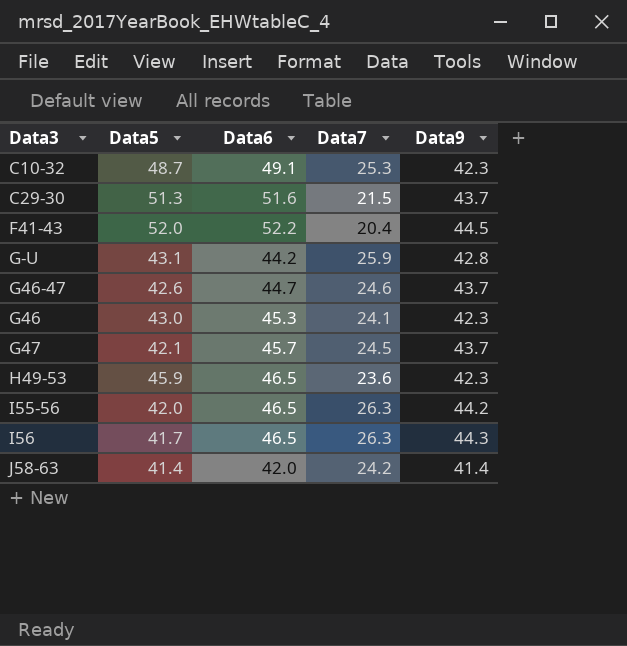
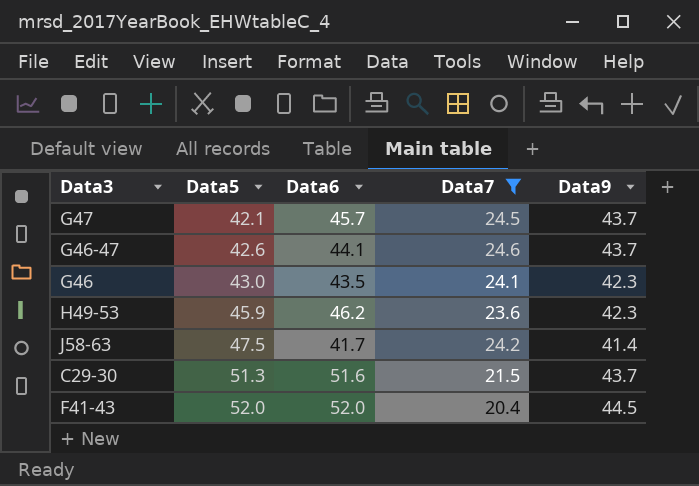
filter: none -> Data7 <= 24.6
row order: none -> Data5 ascending
G46-47 | Data6: 44.7 -> 44.1
G46 | Data6: 45.3 -> 43.5
H49-53 | Data6: 46.5 -> 46.2
J58-63 | Data5: 41.4 -> 47.5
J58-63 | Data6: 42.0 -> 41.7
F41-43 | Data6: 52.2 -> 52.0

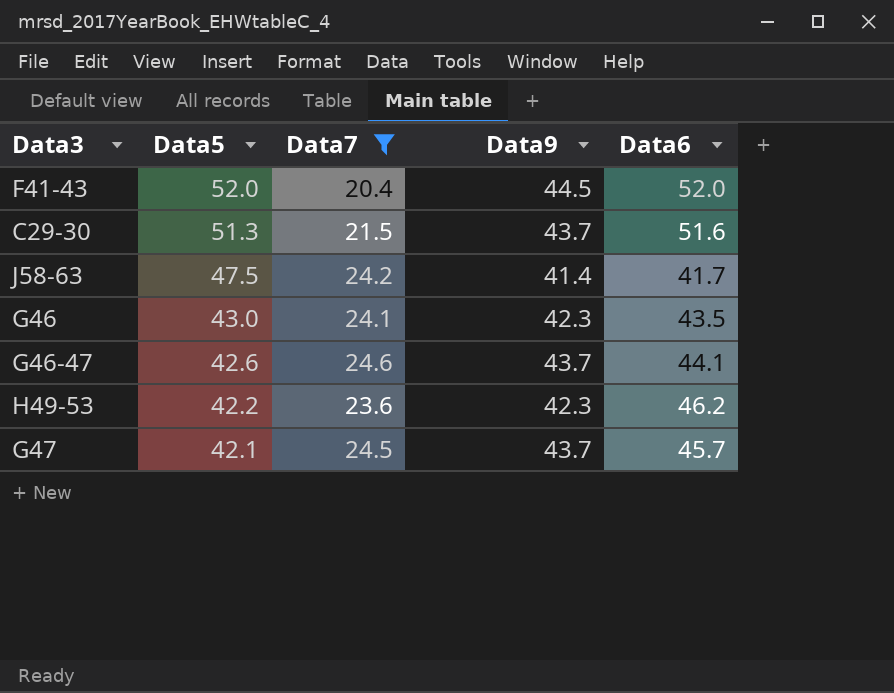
row order: Data5 ascending -> Data5 descending
column Data6 | position: 3 -> 5
H49-53 | Data5: 45.9 -> 42.2

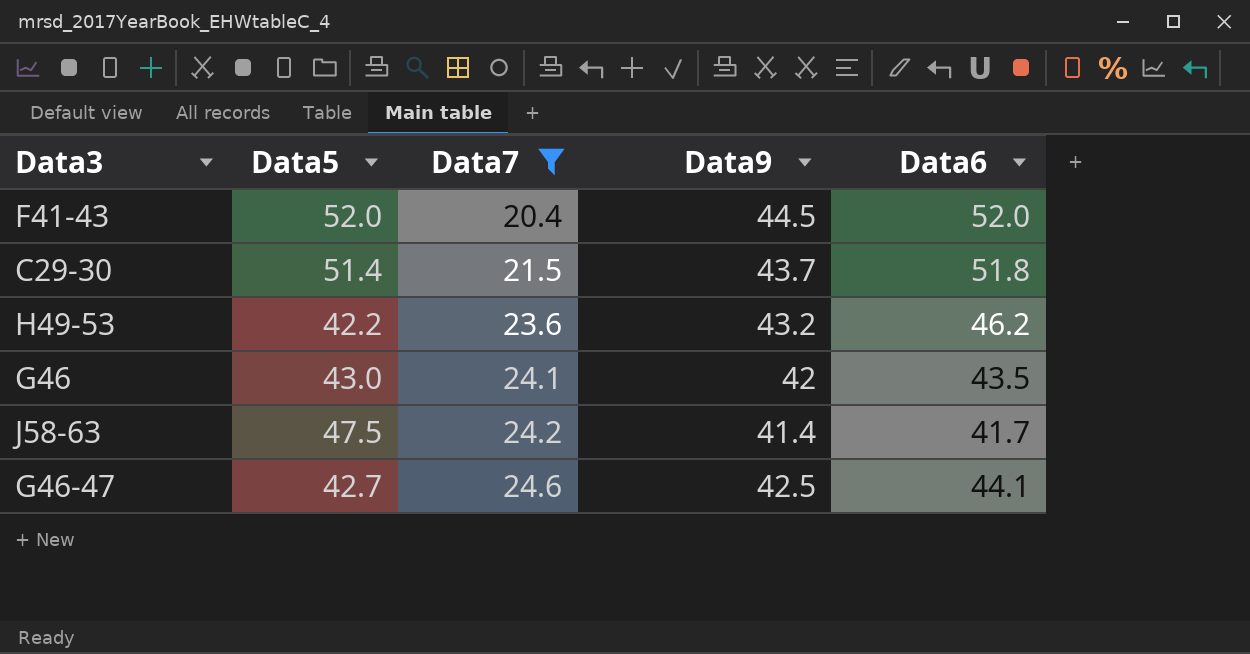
row order: Data5 descending -> Data7 ascending
row G47: 42.1 | 24.5 | 43.7 | 45.7 -> none
C29-30 | Data5: 51.3 -> 51.4
C29-30 | Data6: 51.6 -> 51.8
H49-53 | Data9: 42.3 -> 43.2
G46 | Data9: 42.3 -> 42
G46-47 | Data5: 42.6 -> 42.7
G46-47 | Data9: 43.7 -> 42.5

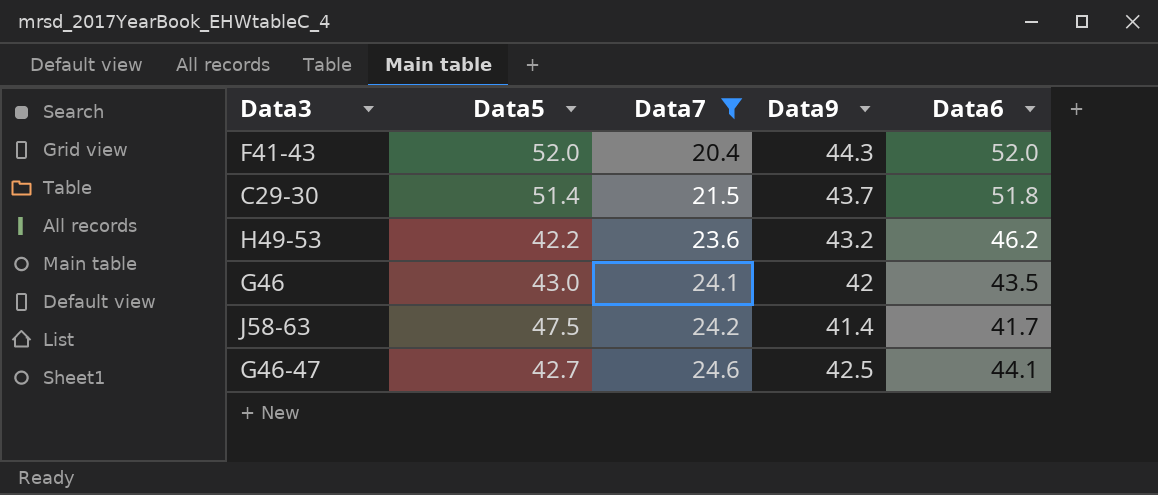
F41-43 | Data9: 44.5 -> 44.3

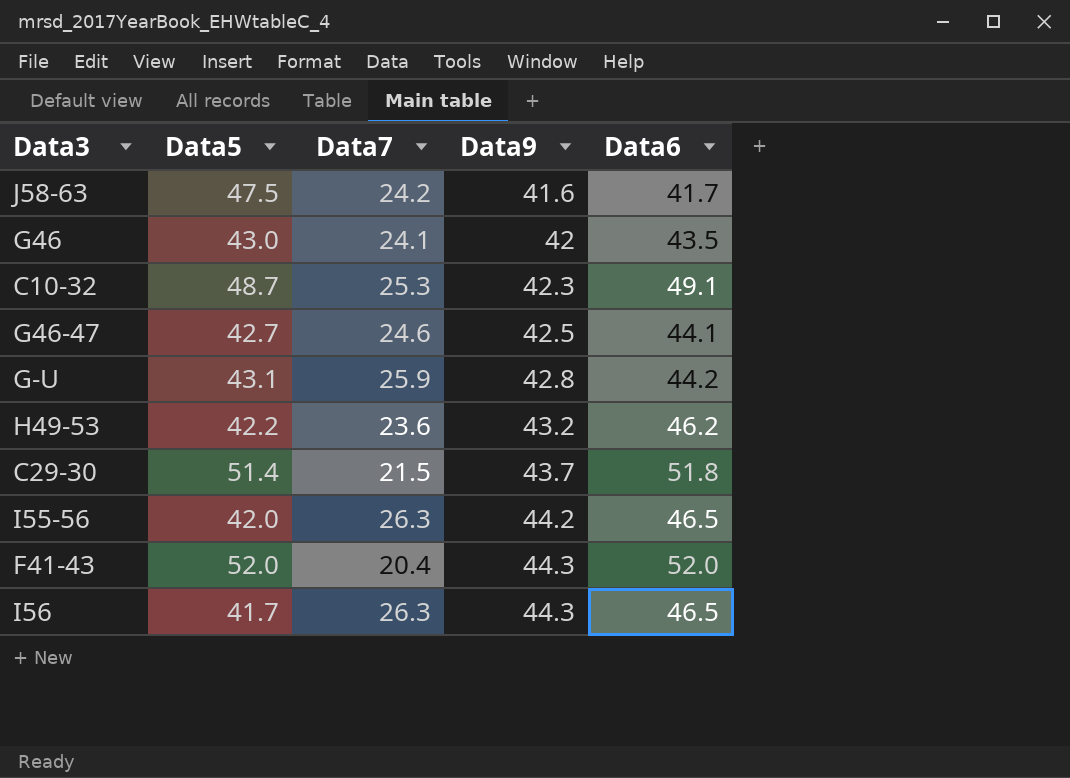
filter: Data7 <= 24.6 -> none
row order: Data7 ascending -> Data9 ascending
J58-63 | Data9: 41.4 -> 41.6

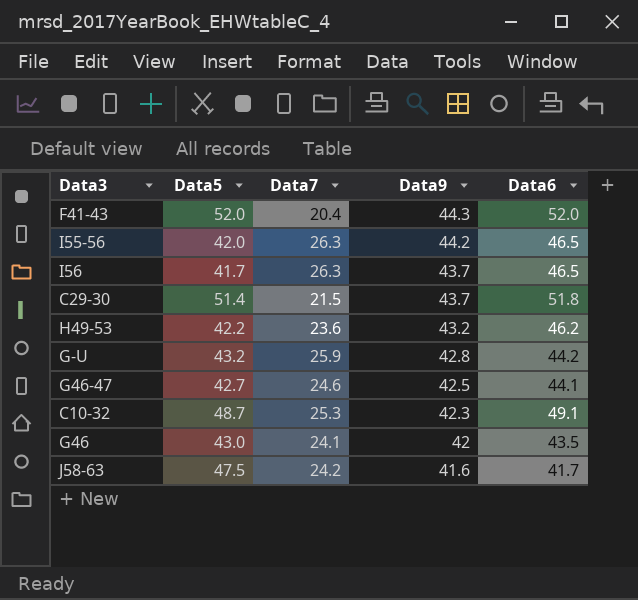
row order: Data9 ascending -> Data9 descending
I56 | Data9: 44.3 -> 43.7
G-U | Data5: 43.1 -> 43.2

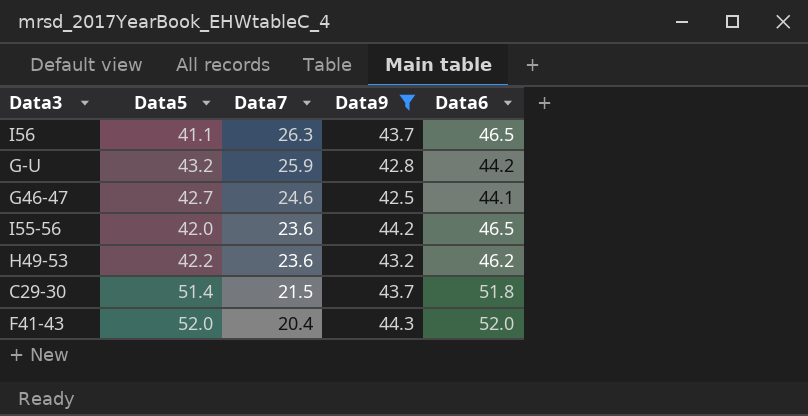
filter: none -> Data9 >= 42.5
row order: Data9 descending -> Data7 descending
I56 | Data5: 41.7 -> 41.1
I55-56 | Data7: 26.3 -> 23.6

